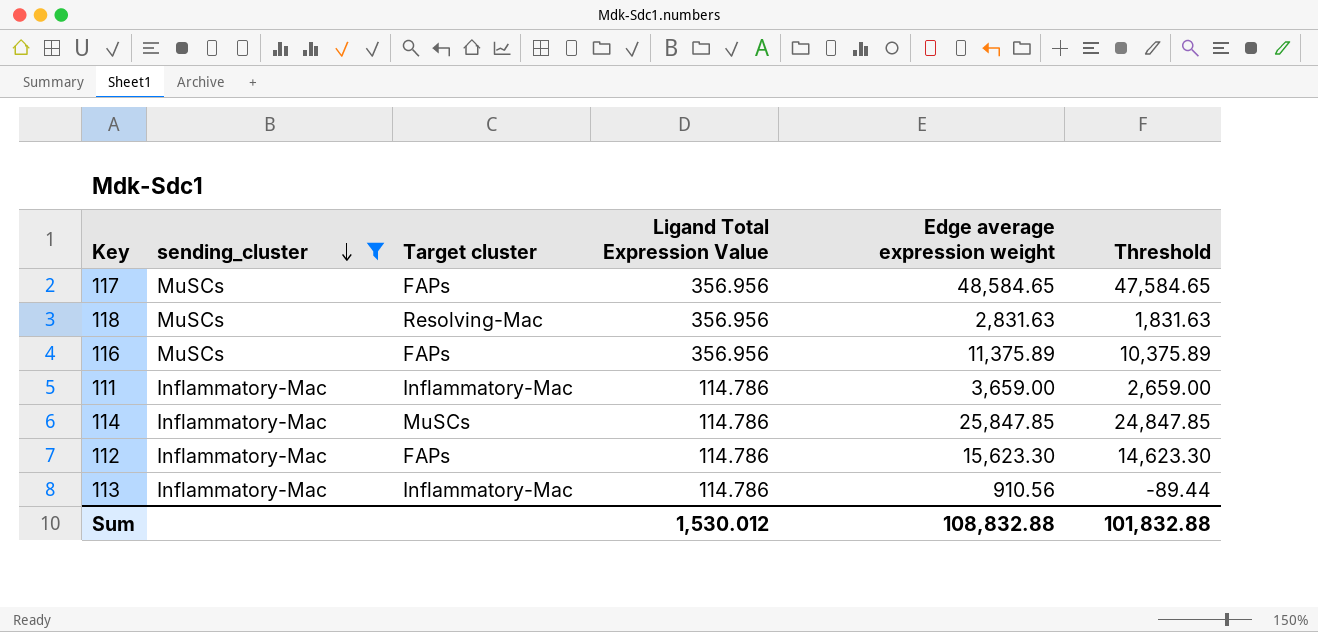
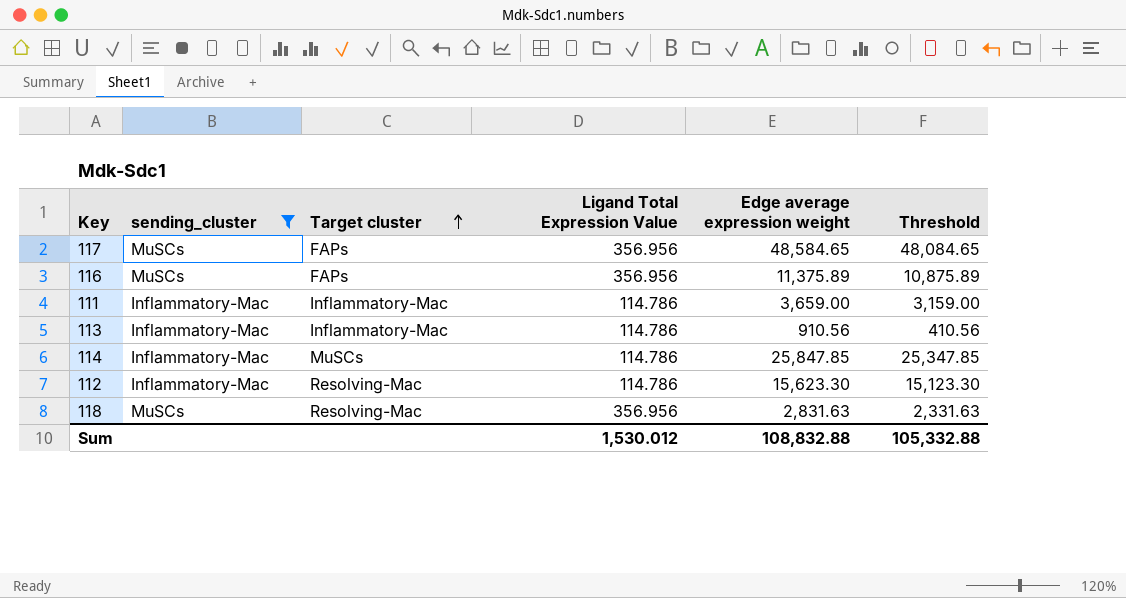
row order: sending_cluster descending -> Target cluster ascending
column Threshold | formula: [Edge average expression weight] - 1000 -> [Edge average expression weight] - 500
112 | Target cluster: FAPs -> Resolving-Mac
Sum | Threshold: 101,832.88 -> 105,332.88

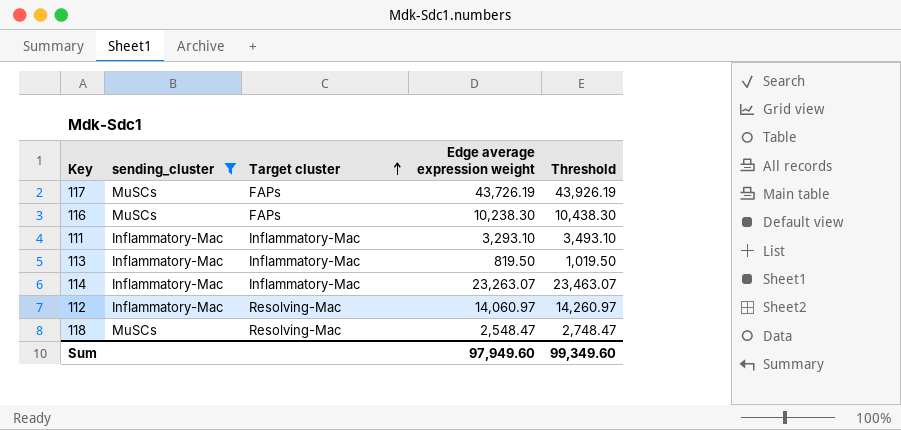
column Ligand Total Expression Value | position: 4 -> none
column Threshold | formula: [Edge average expression weight] - 500 -> [Edge average expression weight] + 200
117 | Edge average expression weight: 48,584.65 -> 43,726.19
116 | Edge average expression weight: 11,375.89 -> 10,238.30
111 | Edge average expression weight: 3,659.00 -> 3,293.10
113 | Edge average expression weight: 910.56 -> 819.50
114 | Target cluster: MuSCs -> Inflammatory-Mac
114 | Edge average expression weight: 25,847.85 -> 23,263.07
112 | Edge average expression weight: 15,623.30 -> 14,060.97
118 | Edge average expression weight: 2,831.63 -> 2,548.47
Sum | Edge average expression weight: 108,832.88 -> 97,949.60
Sum | Threshold: 105,332.88 -> 99,349.60

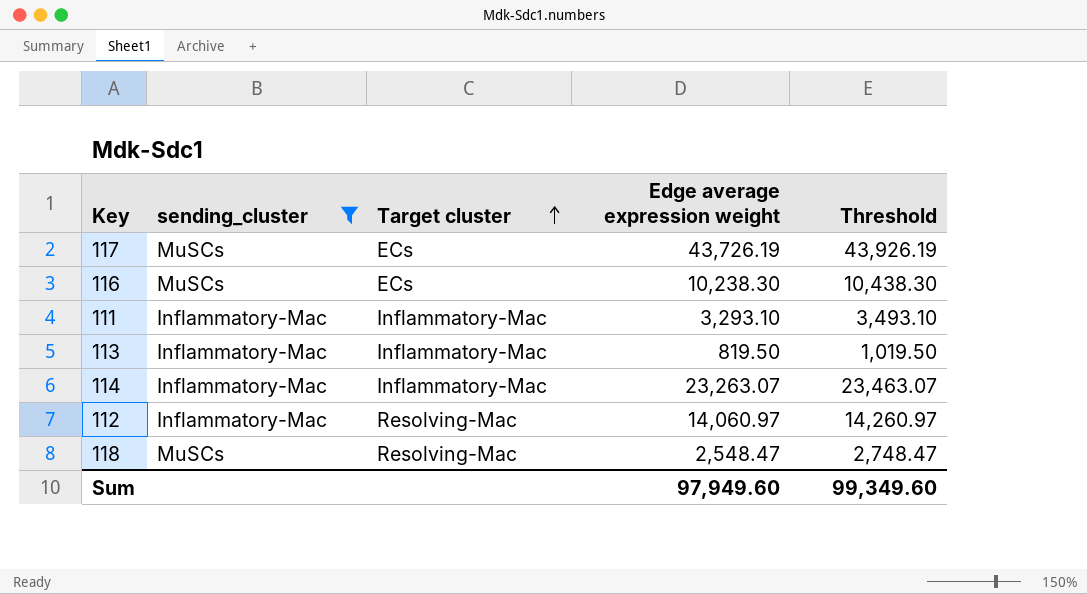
117 | Target cluster: FAPs -> ECs
116 | Target cluster: FAPs -> ECs

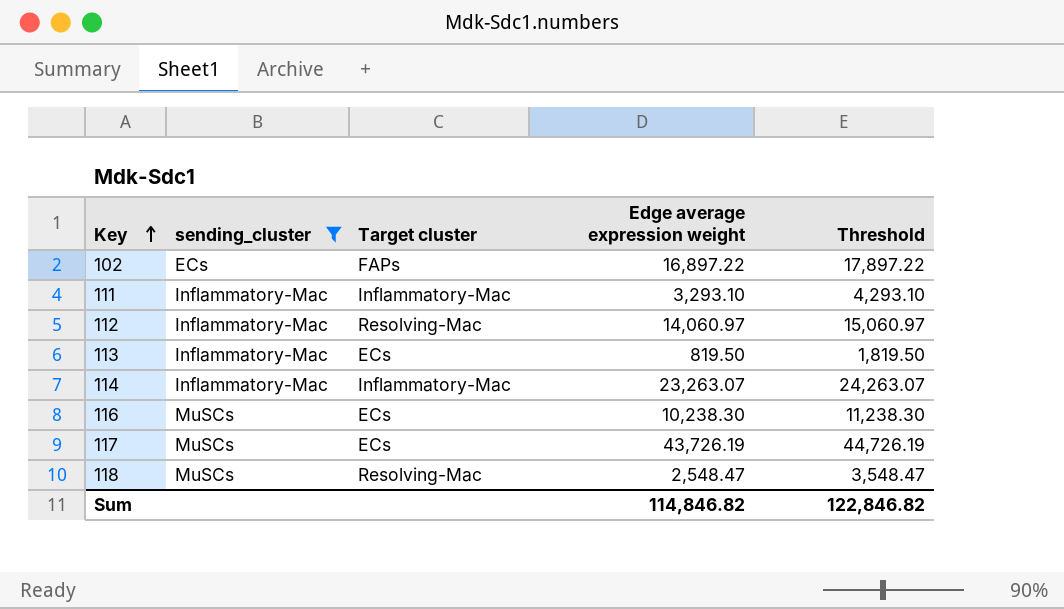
row order: Target cluster ascending -> Key ascending
column Threshold | formula: [Edge average expression weight] + 200 -> [Edge average expression weight] + 1000
row 102: none -> ECs | FAPs | 16,897.22 | 17,897.22
113 | Target cluster: Inflammatory-Mac -> ECs
Sum | Edge average expression weight: 97,949.60 -> 114,846.82
Sum | Threshold: 99,349.60 -> 122,846.82

